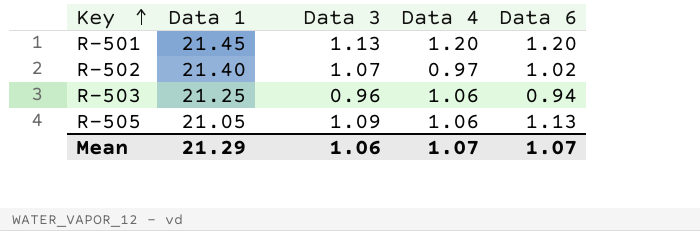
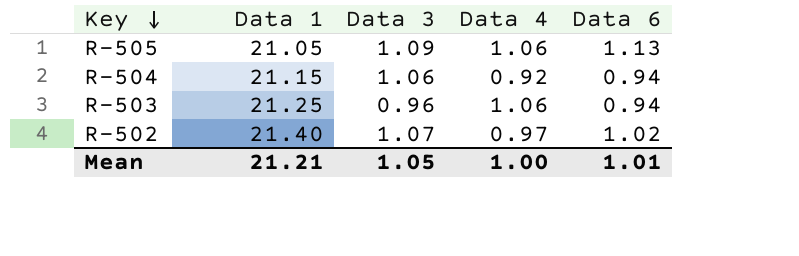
row order: Key ascending -> Key descending
row R-501: 21.45 | 1.13 | 1.20 | 1.20 -> none
row R-504: none -> 21.15 | 1.06 | 0.92 | 0.94
Mean | Data 1: 21.29 -> 21.21
Mean | Data 3: 1.06 -> 1.05
Mean | Data 4: 1.07 -> 1.00
Mean | Data 6: 1.07 -> 1.01

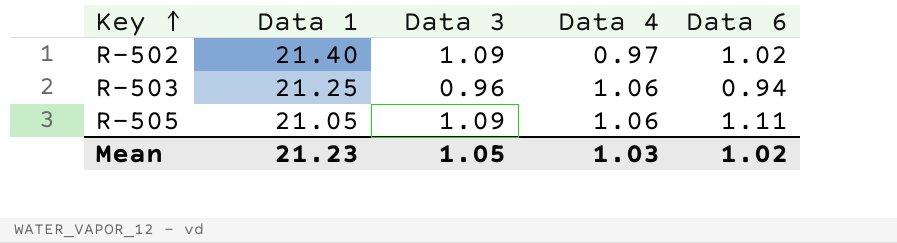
row order: Key descending -> Key ascending
row R-504: 21.15 | 1.06 | 0.92 | 0.94 -> none
R-502 | Data 3: 1.07 -> 1.09
R-505 | Data 6: 1.13 -> 1.11
Mean | Data 1: 21.21 -> 21.23
Mean | Data 4: 1.00 -> 1.03
Mean | Data 6: 1.01 -> 1.02

